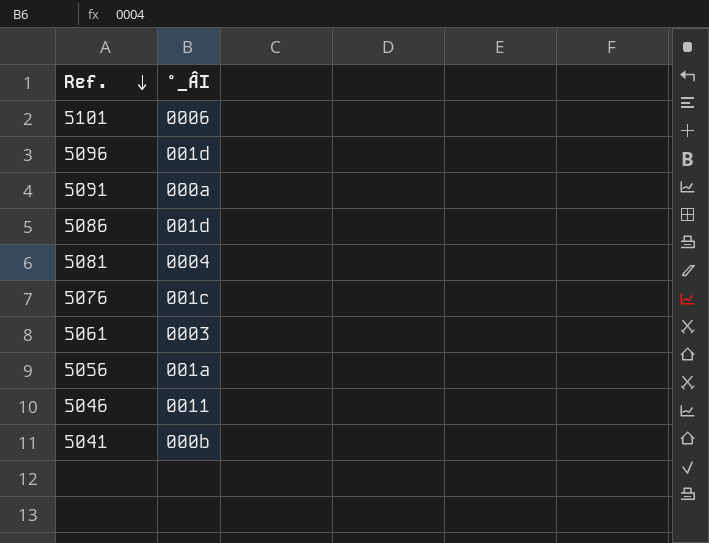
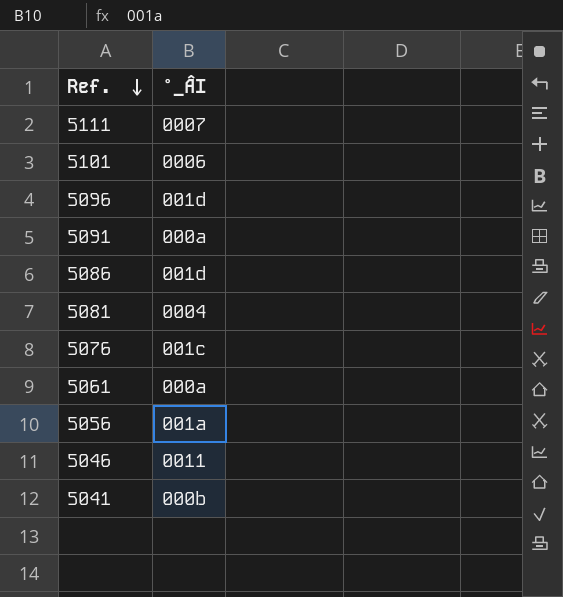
row 5111: none -> 0007
5061 | °_ÂI: 0003 -> 000a

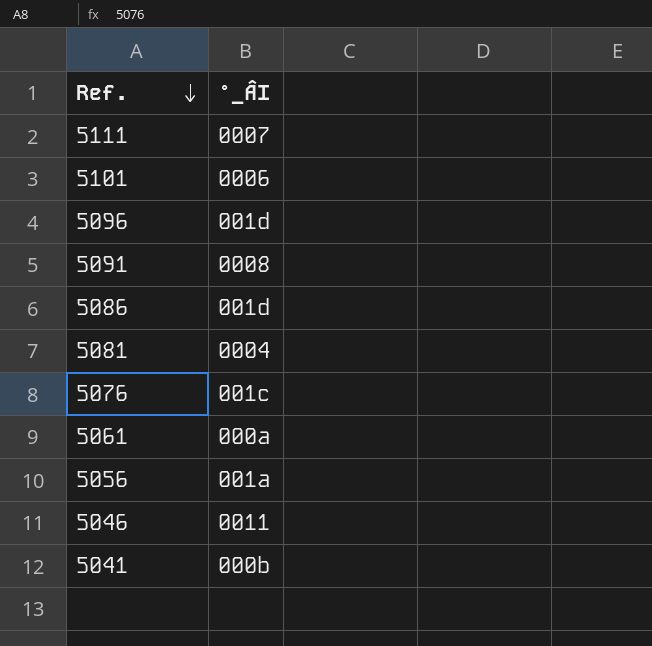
5091 | °_ÂI: 000a -> 0008

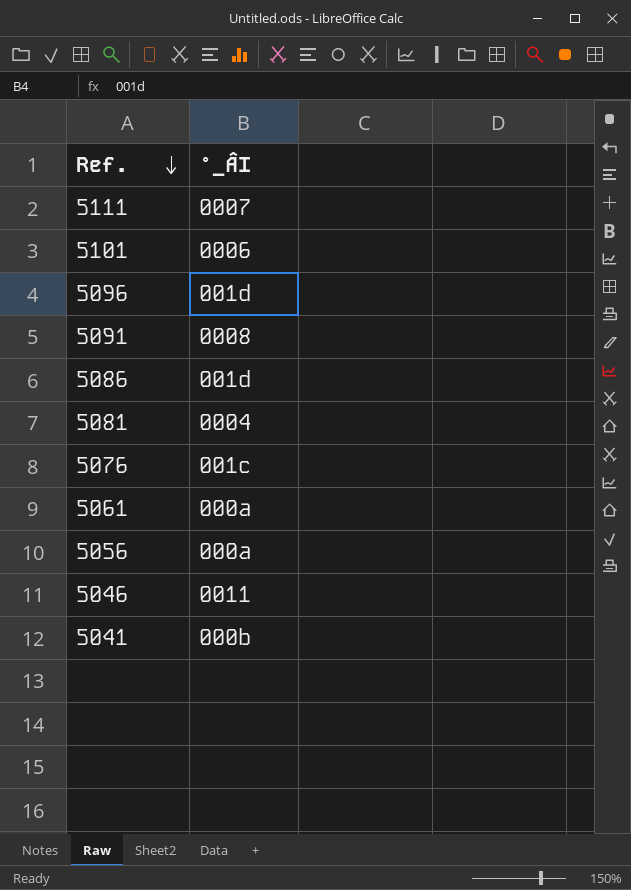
5056 | °_ÂI: 001a -> 000a

